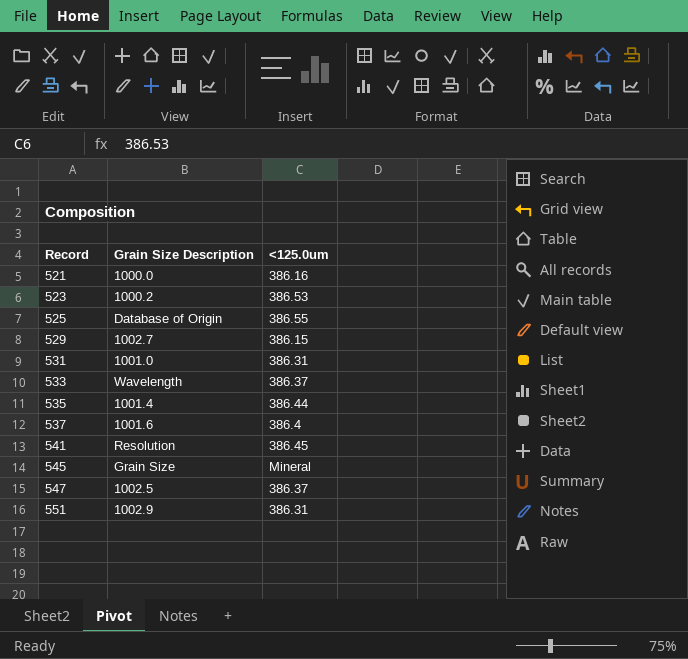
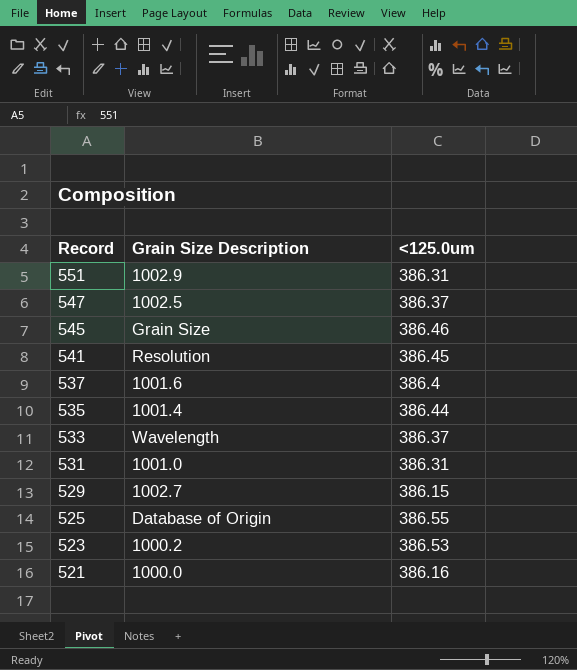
row order: Record ascending -> Record descending
545 | <125.0um: Mineral -> 386.46

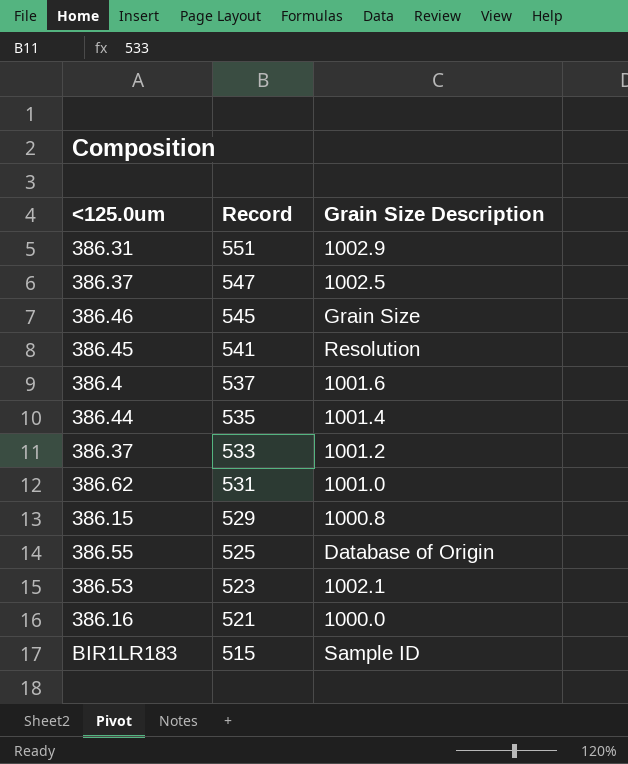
column <125.0um | position: 3 -> 1
533 | Grain Size Description: Wavelength -> 1001.2
531 | <125.0um: 386.31 -> 386.62
529 | Grain Size Description: 1002.7 -> 1000.8
523 | Grain Size Description: 1000.2 -> 1002.1
row 515: none -> BIR1LR183 | Sample ID

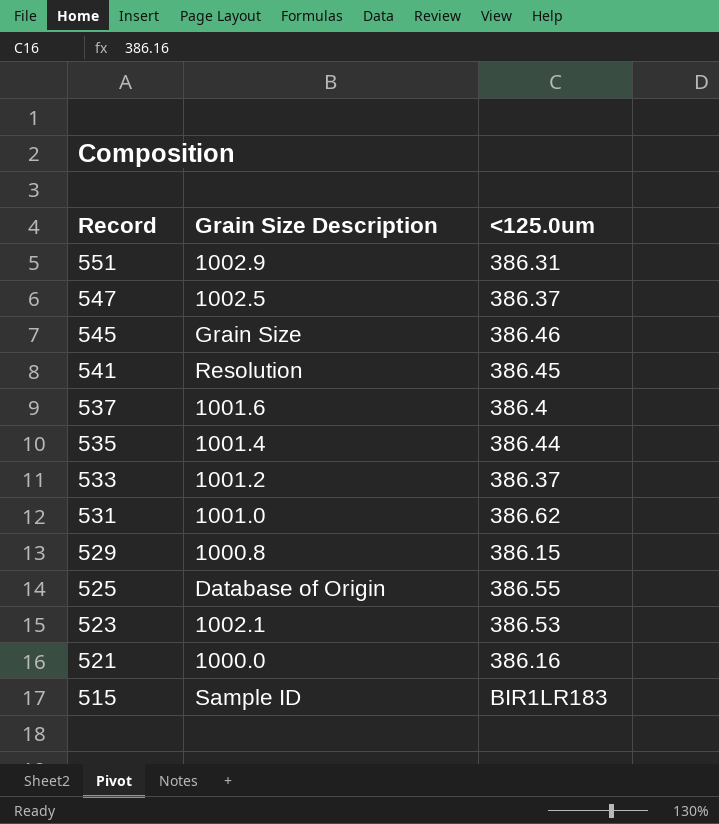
column <125.0um | position: 1 -> 3

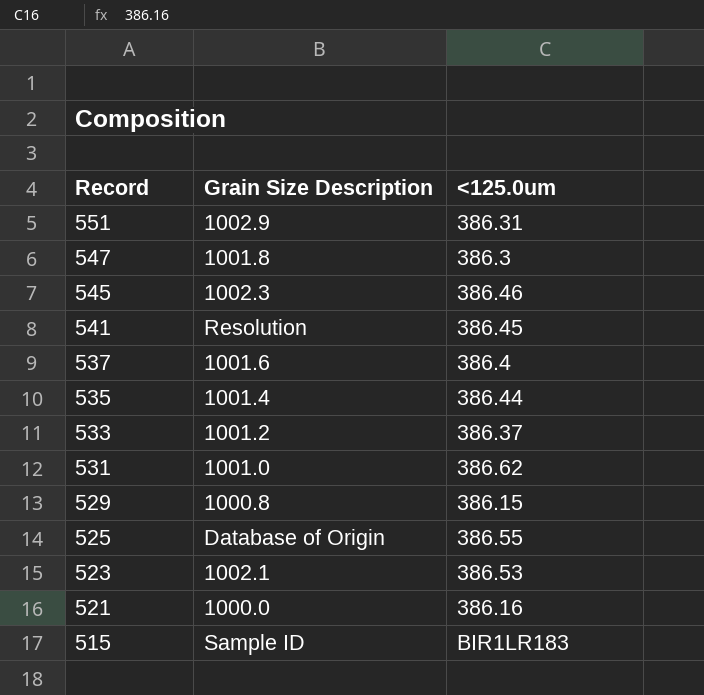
547 | Grain Size Description: 1002.5 -> 1001.8
547 | <125.0um: 386.37 -> 386.3
545 | Grain Size Description: Grain Size -> 1002.3

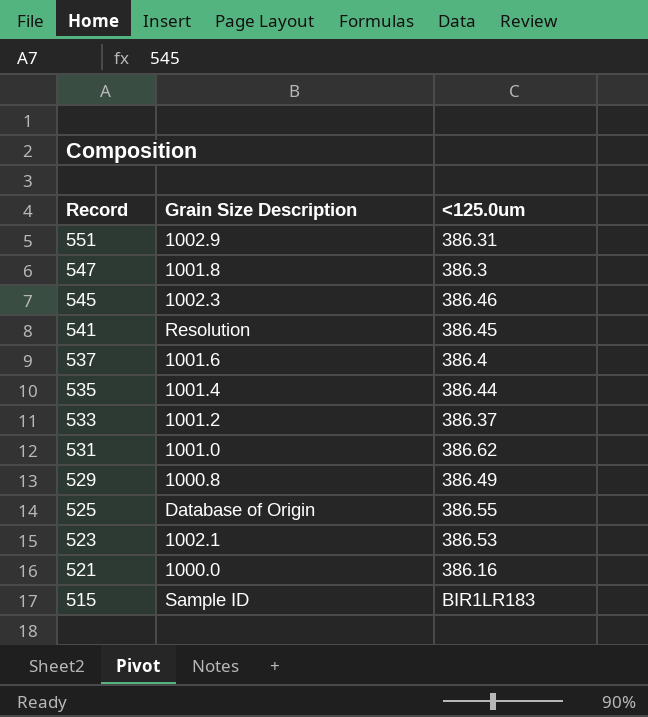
529 | <125.0um: 386.15 -> 386.49

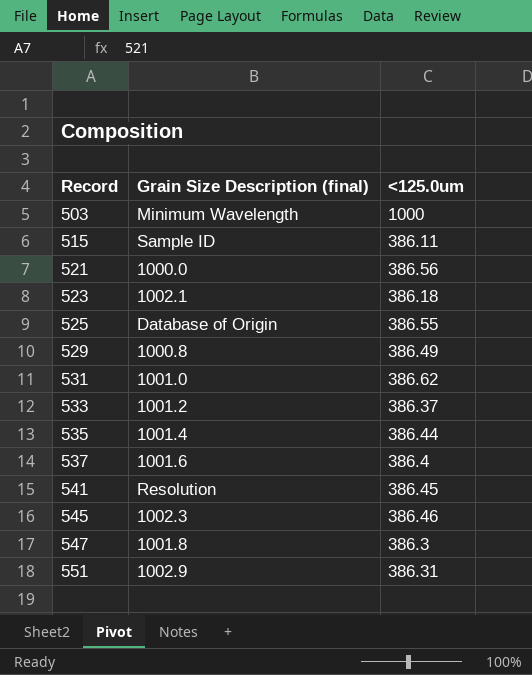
row order: Record descending -> Record ascending
column name: Grain Size Description -> Grain Size Description (final)
row 503: none -> Minimum Wavelength | 1000
515 | <125.0um: BIR1LR183 -> 386.11
521 | <125.0um: 386.16 -> 386.56
523 | <125.0um: 386.53 -> 386.18

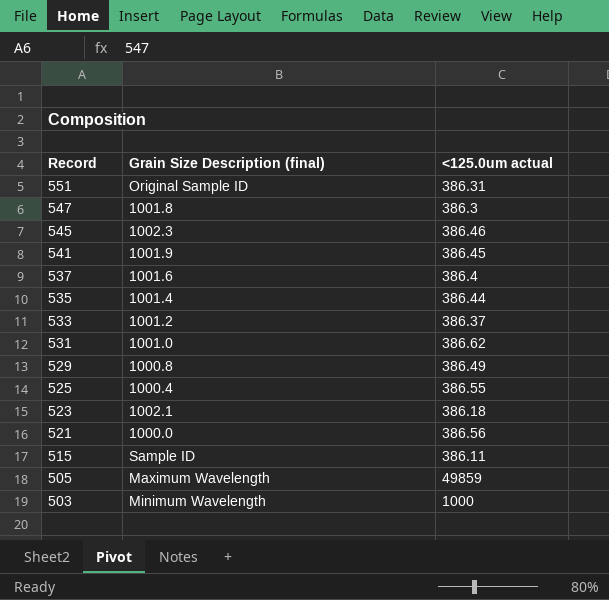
row order: Record ascending -> Record descending
column name: <125.0um -> <125.0um actual
551 | Grain Size Description (final): 1002.9 -> Original Sample ID
541 | Grain Size Description (final): Resolution -> 1001.9
525 | Grain Size Description (final): Database of Origin -> 1000.4
row 505: none -> Maximum Wavelength | 49859

